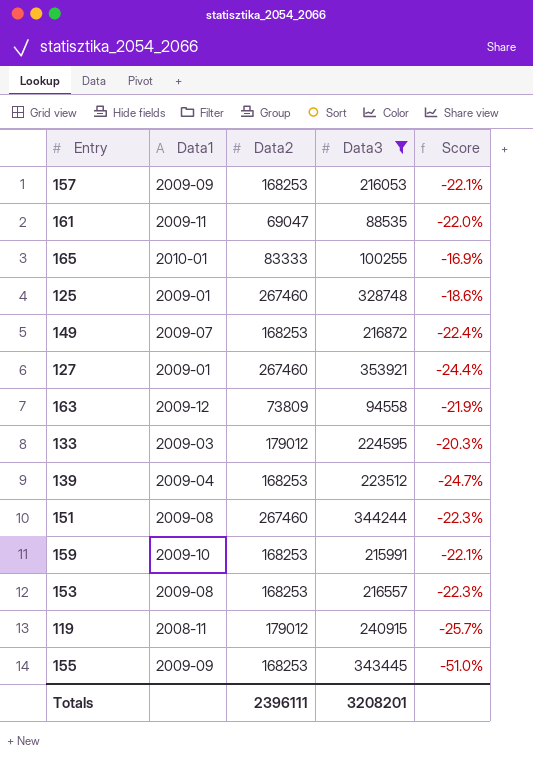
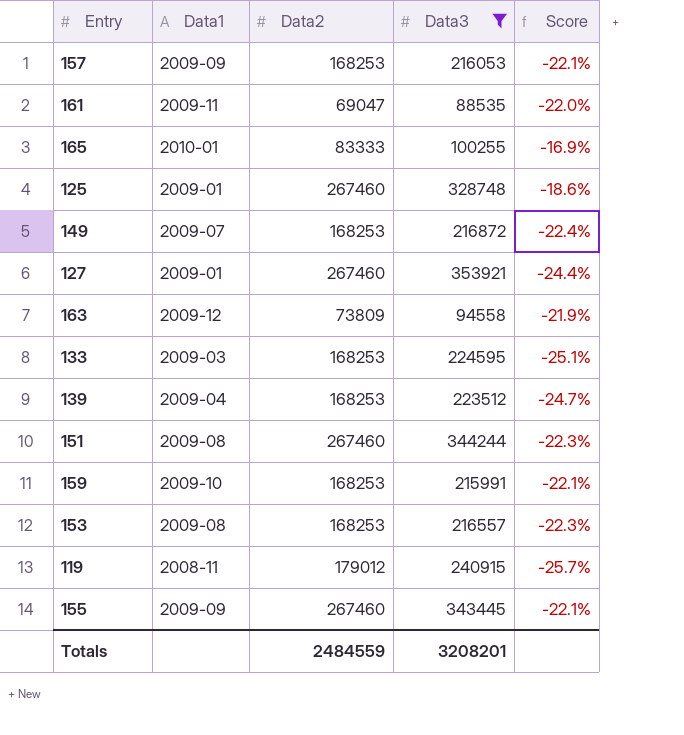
133 | Data2: 179012 -> 168253
133 | Score: -20.3% -> -25.1%
155 | Data2: 168253 -> 267460
155 | Score: -51.0% -> -22.1%
Totals | Data2: 2396111 -> 2484559

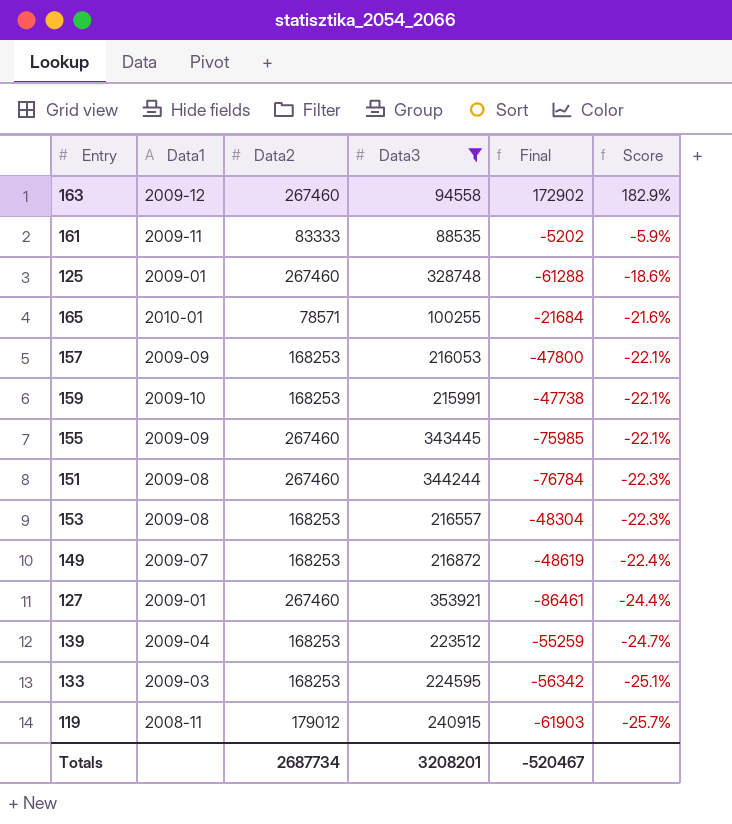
row order: none -> Score descending
column Final | formula: none -> [Data2] - [Data3]
163 | Data2: 73809 -> 267460
163 | Score: -21.9% -> 182.9%
161 | Data2: 69047 -> 83333
161 | Score: -22.0% -> -5.9%
165 | Data2: 83333 -> 78571
165 | Score: -16.9% -> -21.6%
Totals | Data2: 2484559 -> 2687734

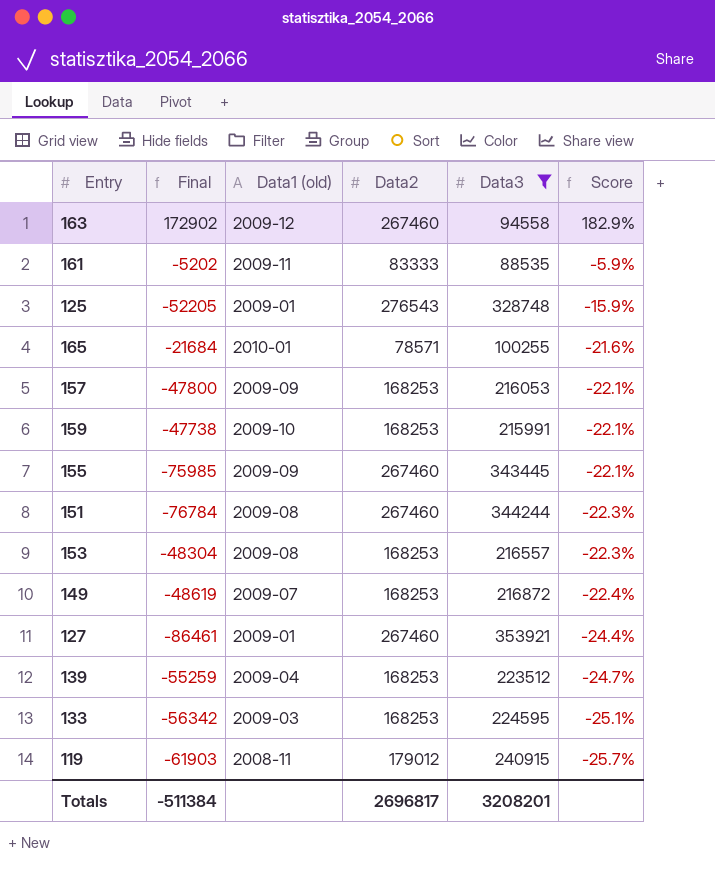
column Final | position: 5 -> 2
column name: Data1 -> Data1 (old)
125 | Final: -61288 -> -52205
125 | Data2: 267460 -> 276543
125 | Score: -18.6% -> -15.9%
Totals | Final: -520467 -> -511384
Totals | Data2: 2687734 -> 2696817

